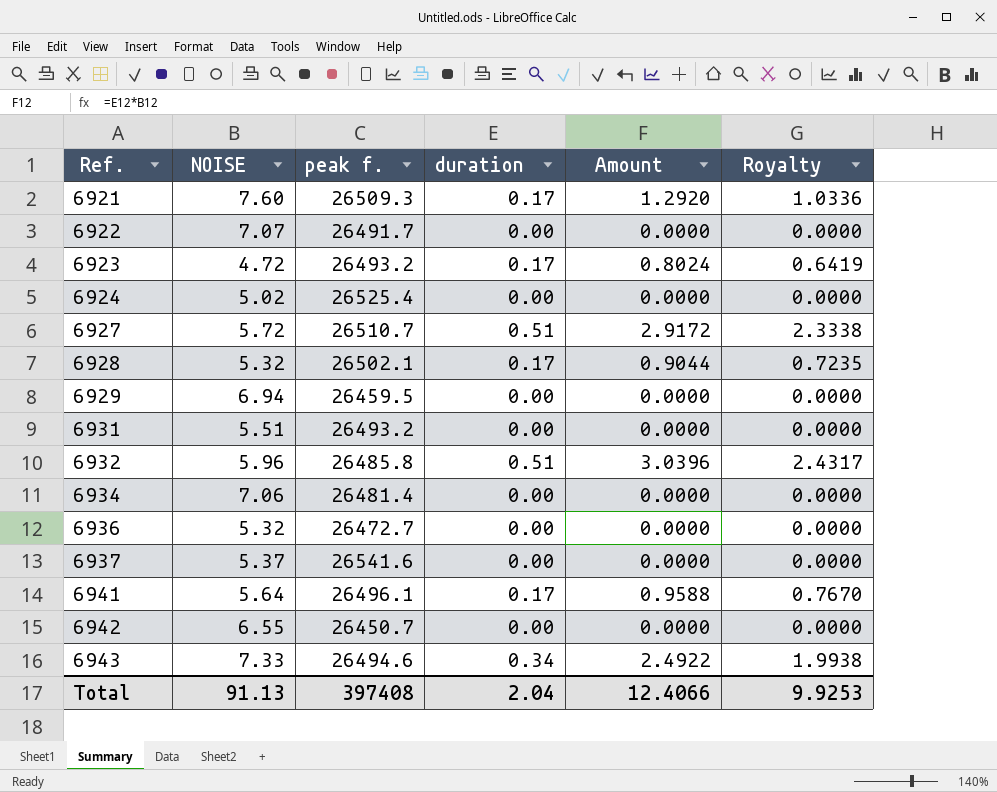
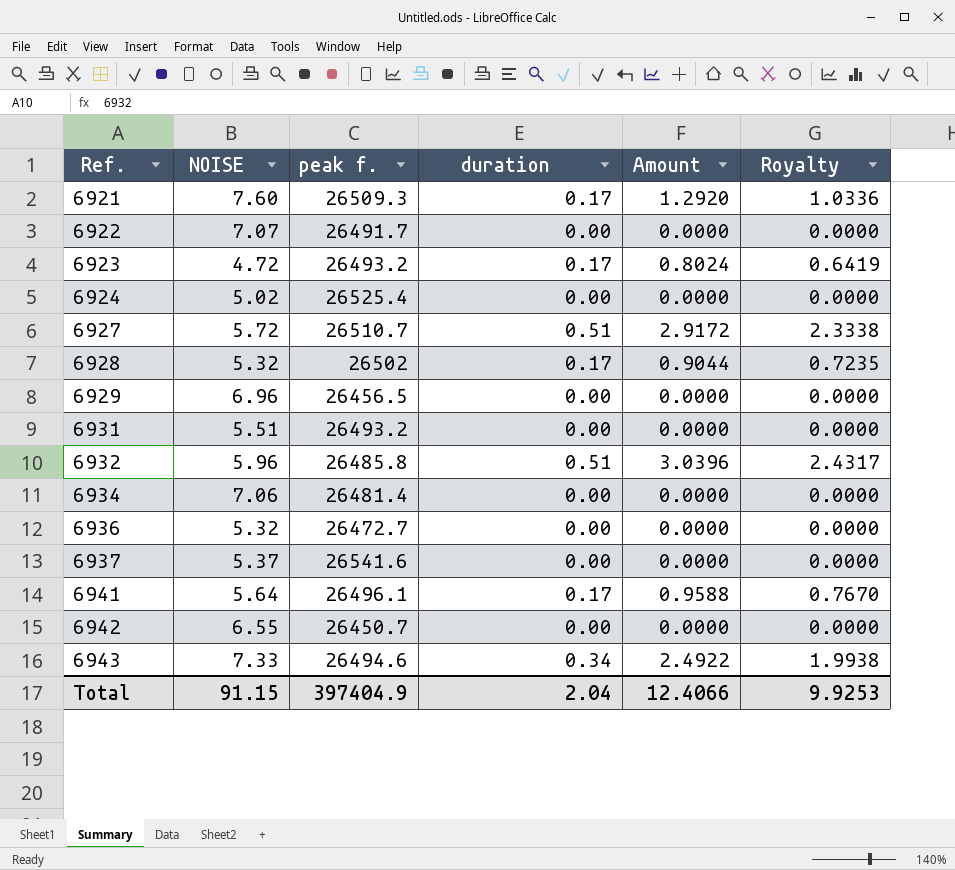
6928 | peak f.: 26502.1 -> 26502
6929 | NOISE: 6.94 -> 6.96
6929 | peak f.: 26459.5 -> 26456.5
Total | NOISE: 91.13 -> 91.15
Total | peak f.: 397408 -> 397404.9

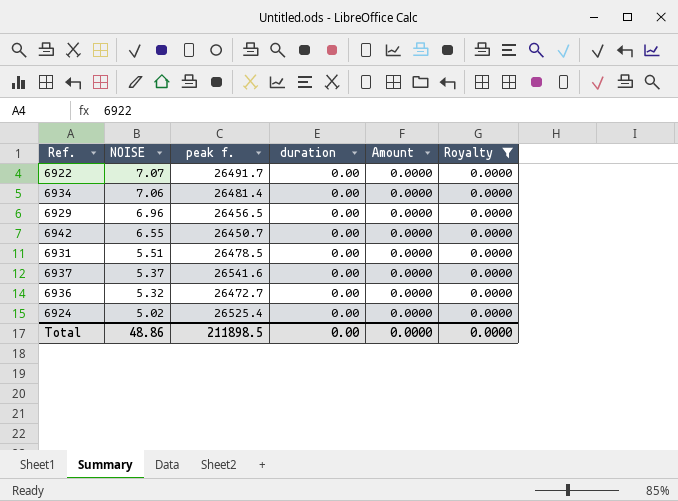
filter: none -> Royalty = 0.0000
row order: Ref. ascending -> NOISE descending
6931 | peak f.: 26493.2 -> 26478.5
Total | NOISE: 91.15 -> 48.86
Total | peak f.: 397404.9 -> 211898.5
Total | duration: 2.04 -> 0.00
Total | Amount: 12.4066 -> 0.0000
Total | Royalty: 9.9253 -> 0.0000

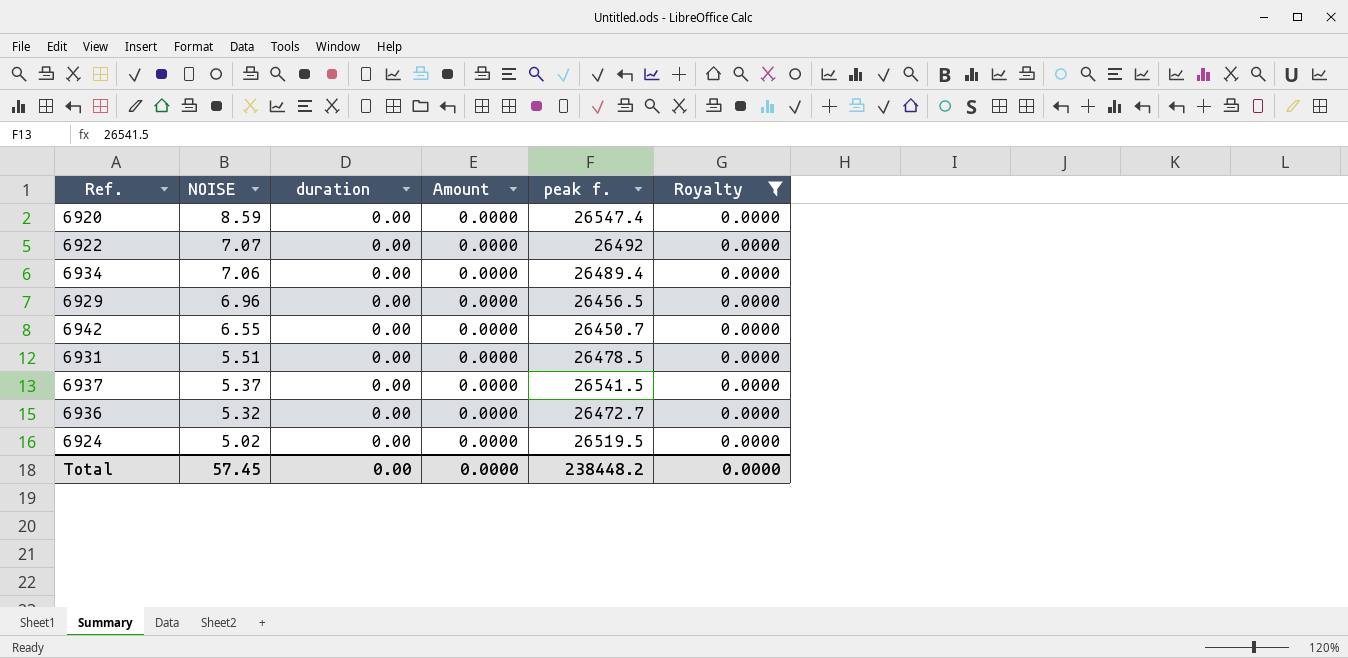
column peak f. | position: 3 -> 5
row 6920: none -> 8.59 | 0.00 | 0.0000 | 26547.4 | 0.0000
6922 | peak f.: 26491.7 -> 26492
6934 | peak f.: 26481.4 -> 26489.4
6937 | peak f.: 26541.6 -> 26541.5
6924 | peak f.: 26525.4 -> 26519.5
Total | NOISE: 48.86 -> 57.45
Total | peak f.: 211898.5 -> 238448.2

